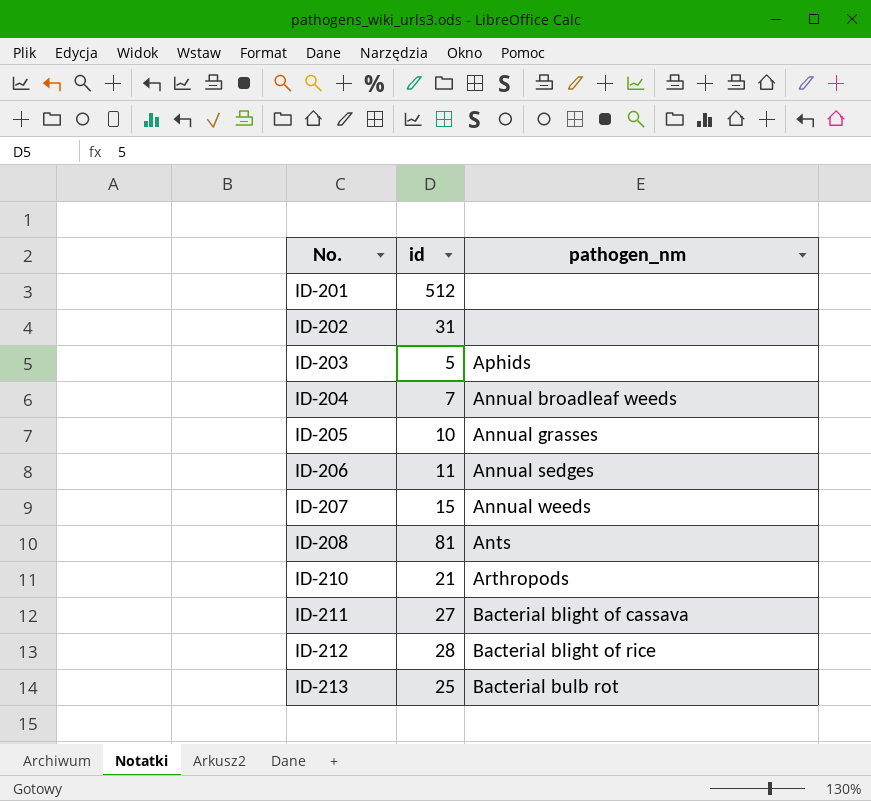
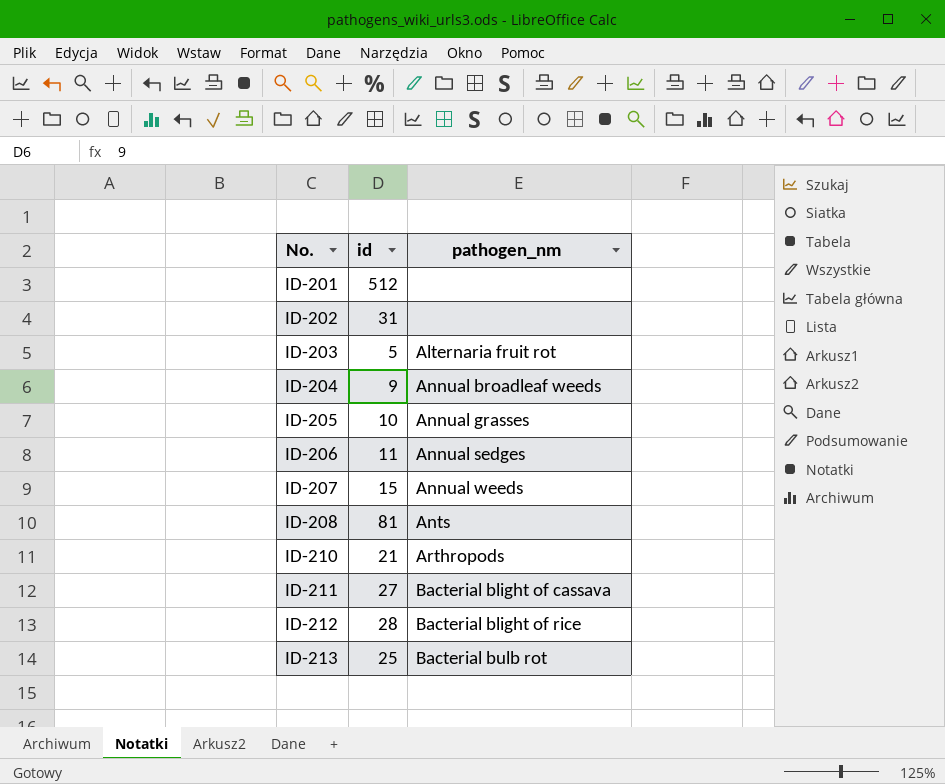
ID-203 | pathogen_nm: Aphids -> Alternaria fruit rot
ID-204 | id: 7 -> 9

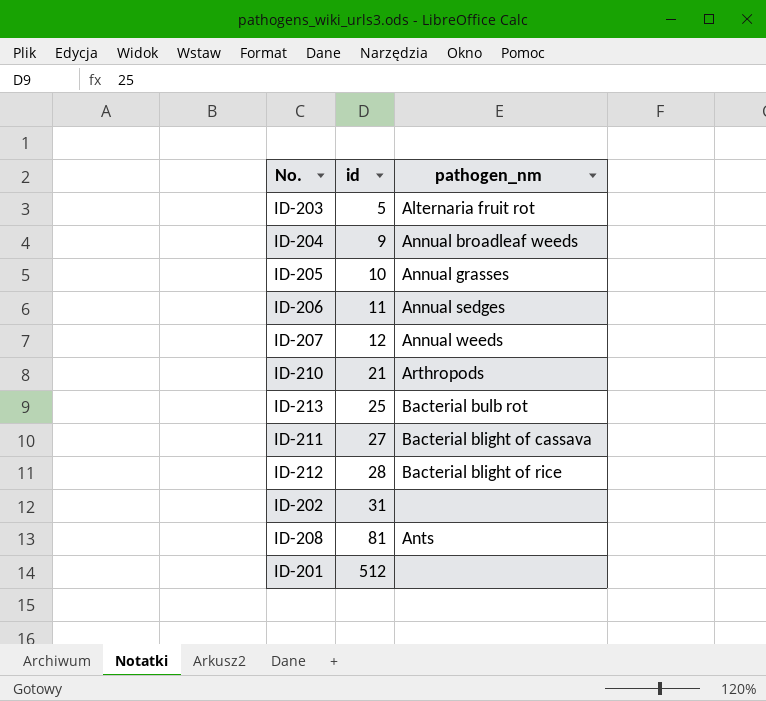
row order: No. ascending -> id ascending
ID-207 | id: 15 -> 12

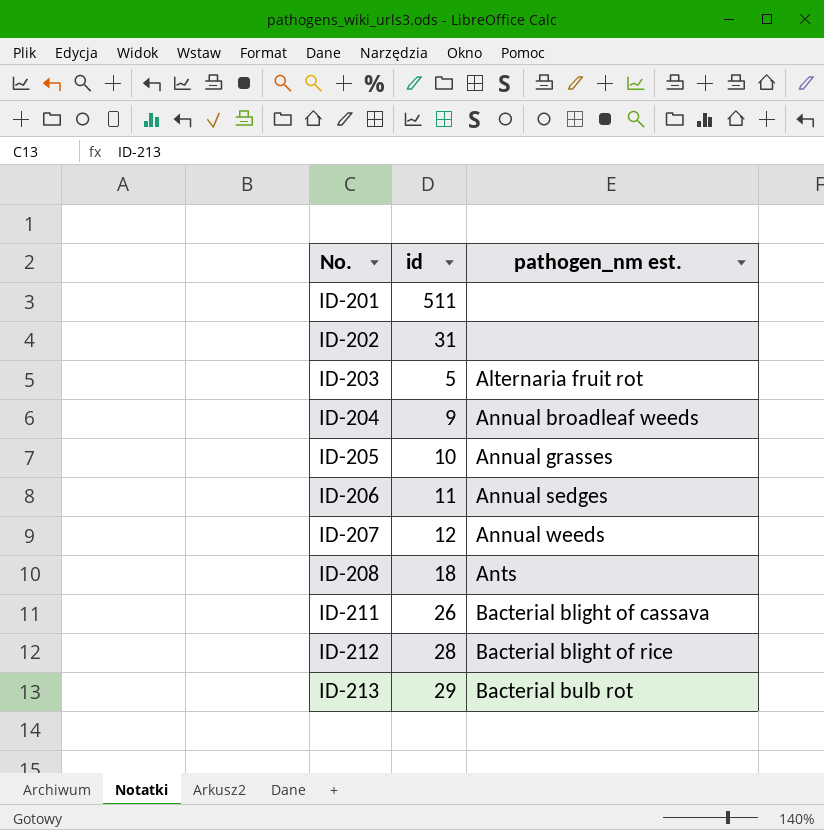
row order: id ascending -> No. ascending
column name: pathogen_nm -> pathogen_nm est.
row ID-210: 21 | Arthropods -> none
ID-201 | id: 512 -> 511
ID-208 | id: 81 -> 18
ID-211 | id: 27 -> 26
ID-213 | id: 25 -> 29

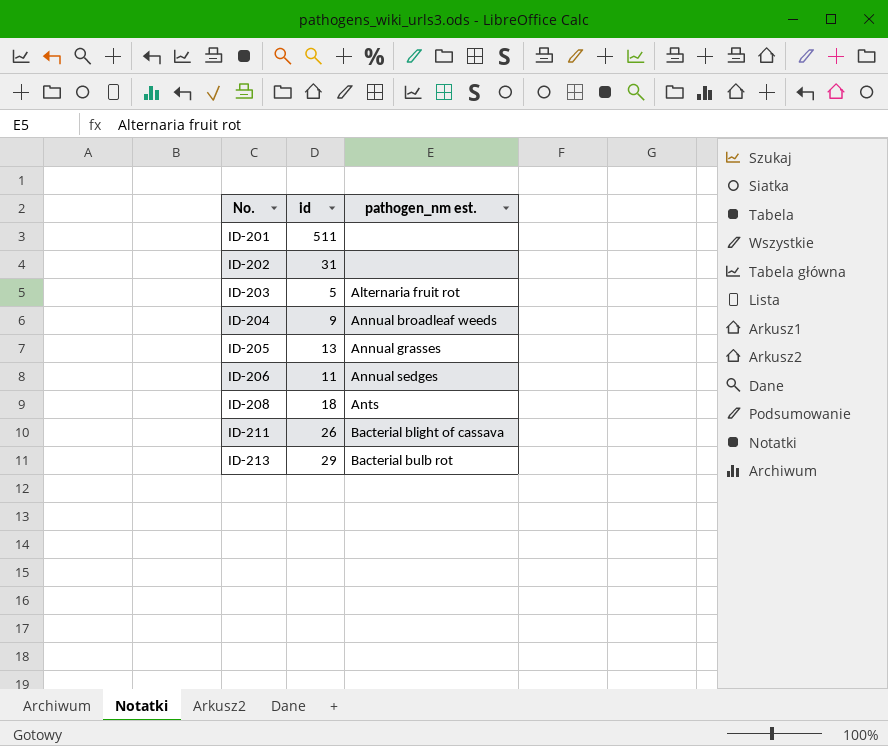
row ID-207: 12 | Annual weeds -> none
row ID-212: 28 | Bacterial blight of rice -> none
ID-205 | id: 10 -> 13

